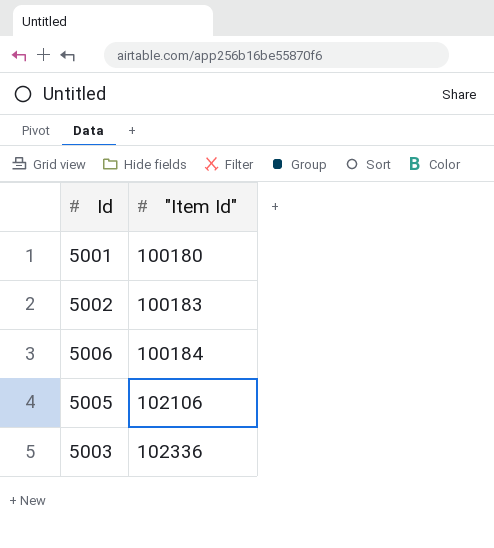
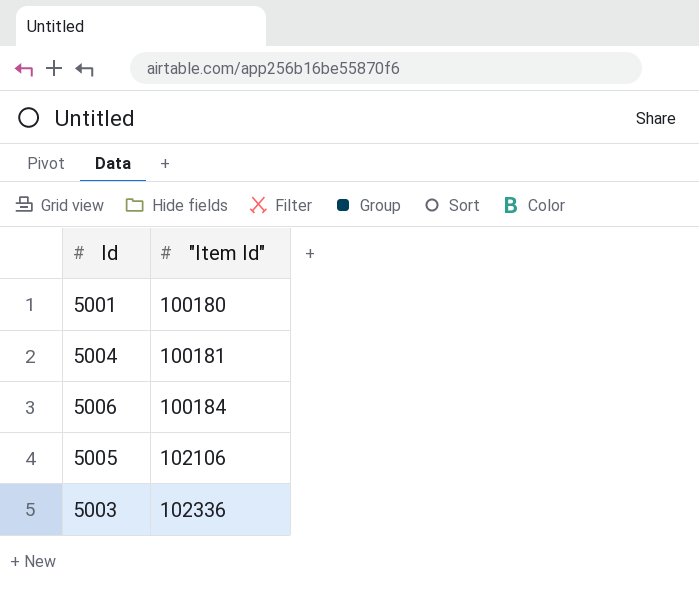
row 5002: 100183 -> none
row 5004: none -> 100181

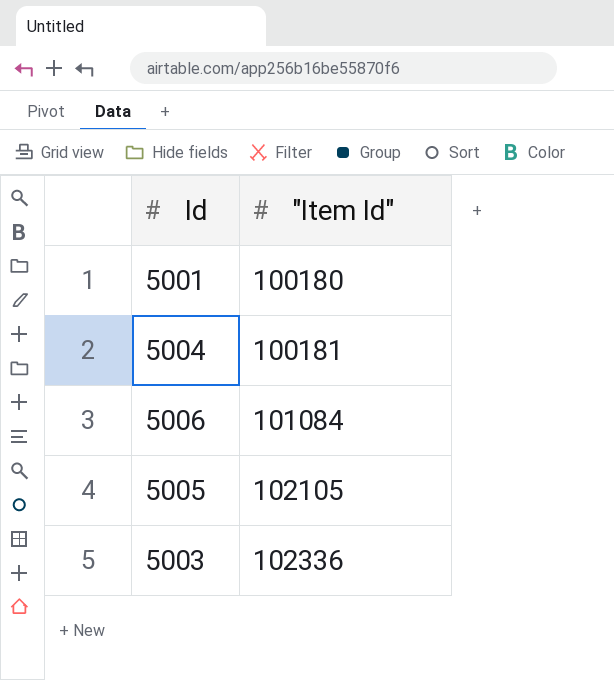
5006 | "Item Id": 100184 -> 101084
5005 | "Item Id": 102106 -> 102105

